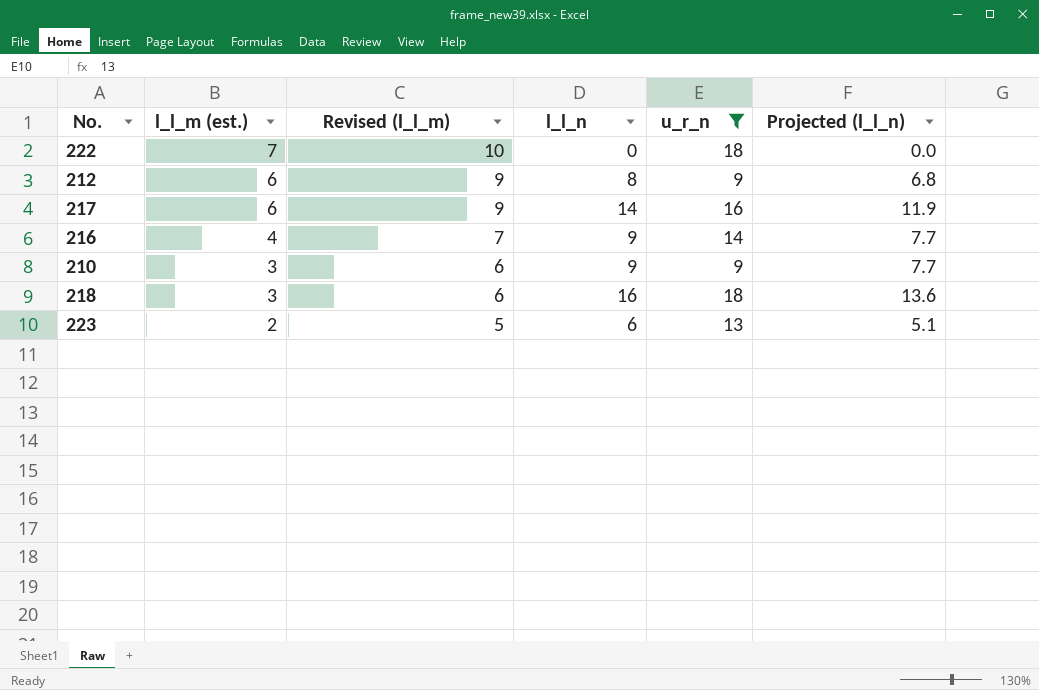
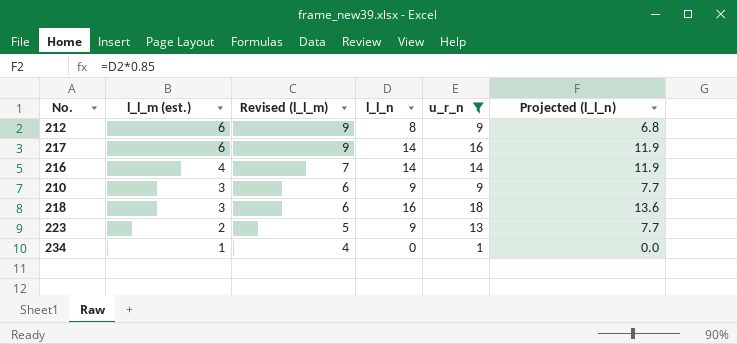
row 222: 7 | 10 | 0 | 18 | 0.0 -> none
216 | l_l_n: 9 -> 14
216 | Projected (l_l_n): 7.7 -> 11.9
223 | l_l_n: 6 -> 9
223 | Projected (l_l_n): 5.1 -> 7.7
row 234: none -> 1 | 4 | 0 | 1 | 0.0

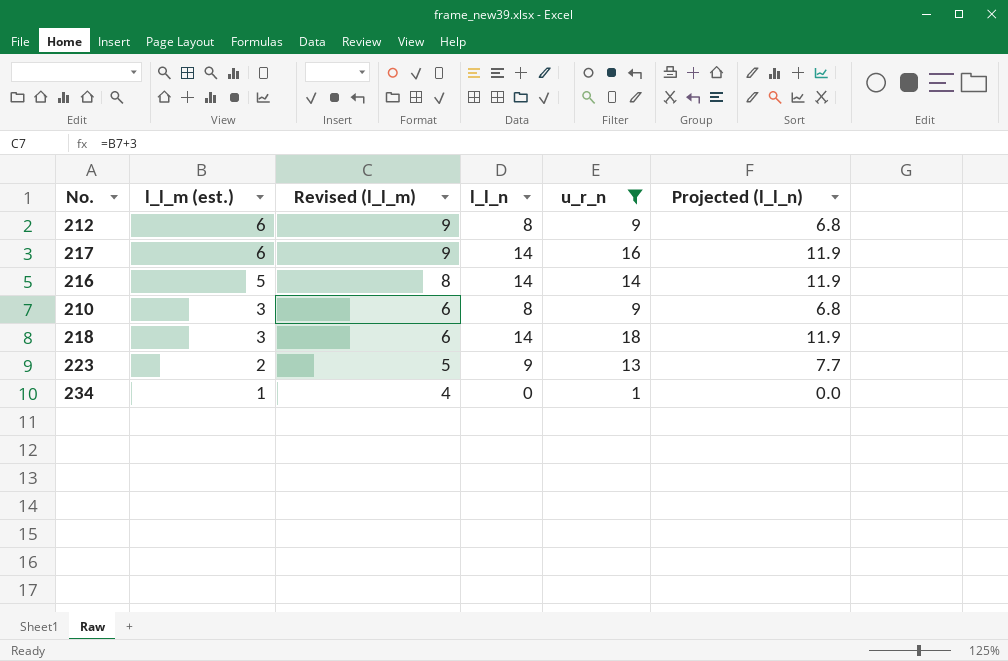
216 | l_l_m (est.): 4 -> 5
216 | Revised (l_l_m): 7 -> 8
210 | l_l_n: 9 -> 8
210 | Projected (l_l_n): 7.7 -> 6.8
218 | l_l_n: 16 -> 14
218 | Projected (l_l_n): 13.6 -> 11.9

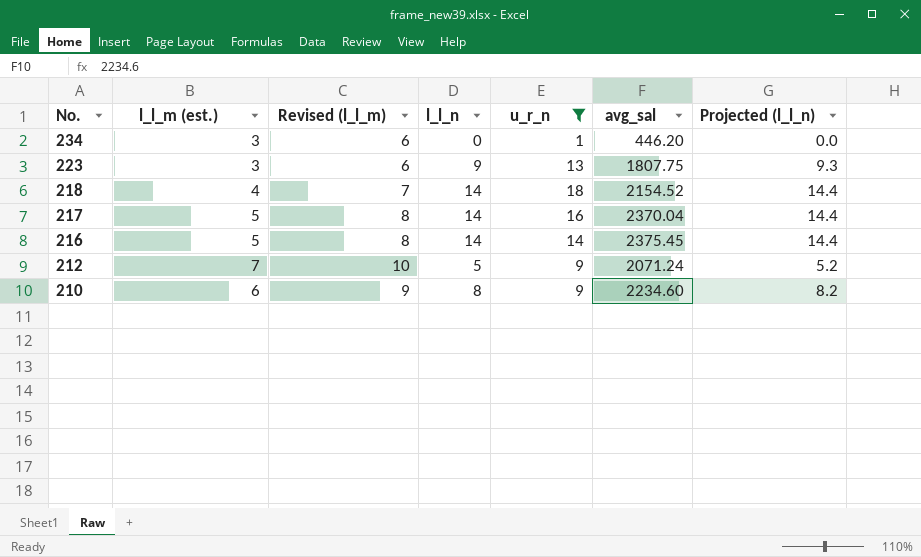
row order: l_l_m (est.) descending -> No. descending
column avg_sal | position: none -> 6
column Projected (l_l_n) | formula: [l_l_n] * 0.85 -> [l_l_n] * 1.03
234 | l_l_m (est.): 1 -> 3
234 | Revised (l_l_m): 4 -> 6
223 | l_l_m (est.): 2 -> 3
223 | Revised (l_l_m): 5 -> 6
218 | l_l_m (est.): 3 -> 4
218 | Revised (l_l_m): 6 -> 7
217 | l_l_m (est.): 6 -> 5
217 | Revised (l_l_m): 9 -> 8
212 | l_l_m (est.): 6 -> 7
212 | Revised (l_l_m): 9 -> 10
212 | l_l_n: 8 -> 5
210 | l_l_m (est.): 3 -> 6
210 | Revised (l_l_m): 6 -> 9

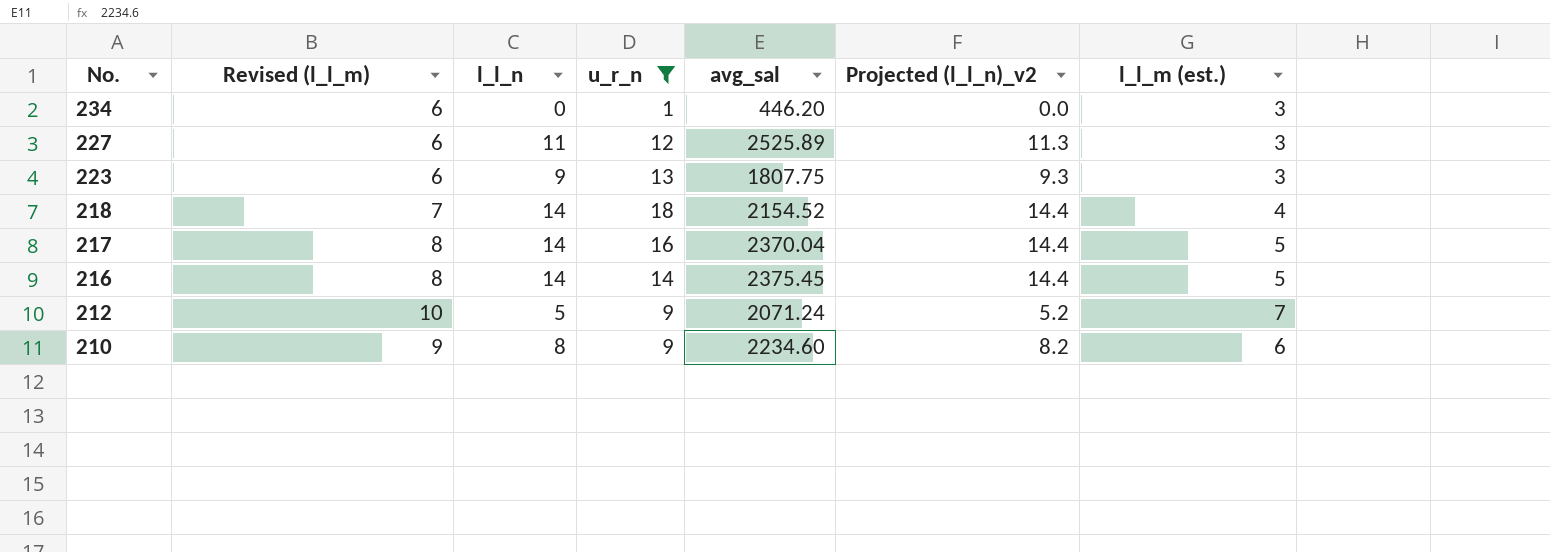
column name: Projected (l_l_n) -> Projected (l_l_n)_v2
column l_l_m (est.) | position: 2 -> 7
row 227: none -> 6 | 11 | 12 | 2525.89 | 11.3 | 3

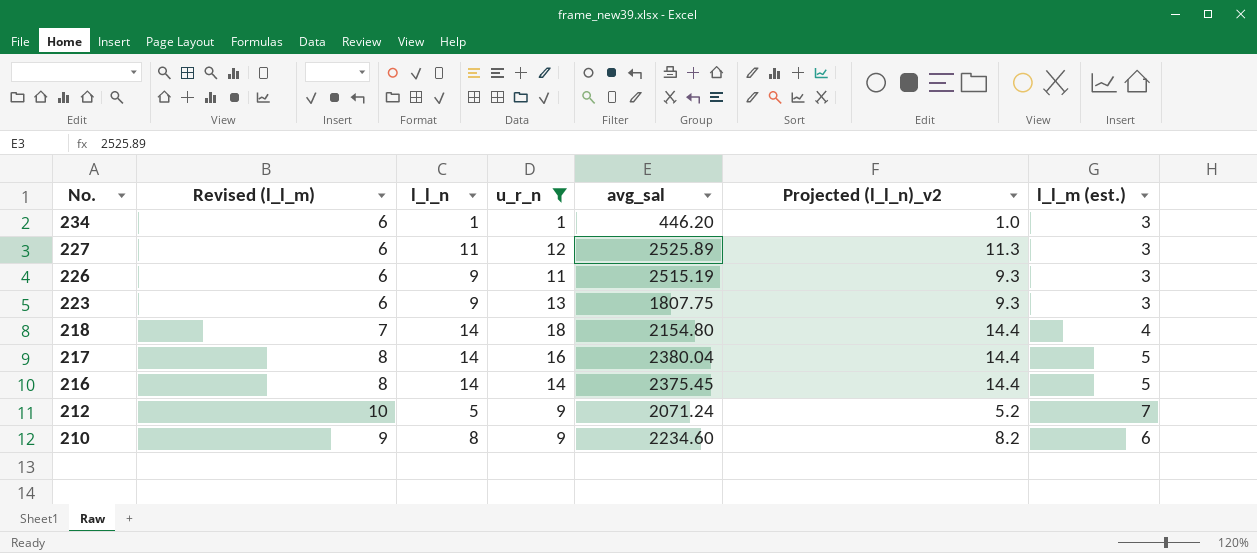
234 | l_l_n: 0 -> 1
234 | Projected (l_l_n)_v2: 0.0 -> 1.0
row 226: none -> 6 | 9 | 11 | 2515.19 | 9.3 | 3
218 | avg_sal: 2154.52 -> 2154.80
217 | avg_sal: 2370.04 -> 2380.04

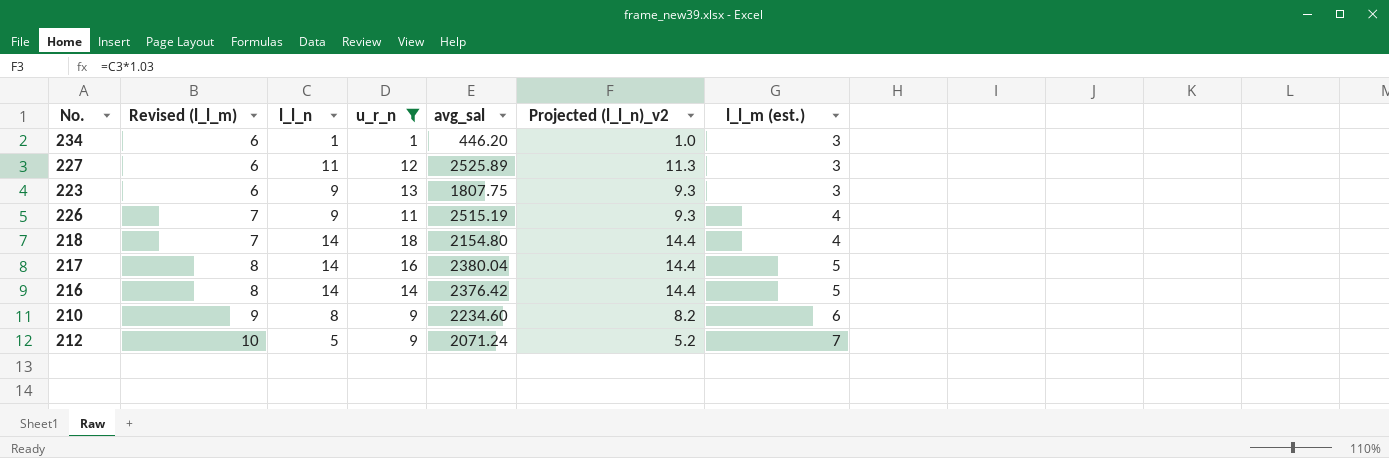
row order: No. descending -> Revised (l_l_m) ascending
226 | Revised (l_l_m): 6 -> 7
226 | l_l_m (est.): 3 -> 4
216 | avg_sal: 2375.45 -> 2376.42

